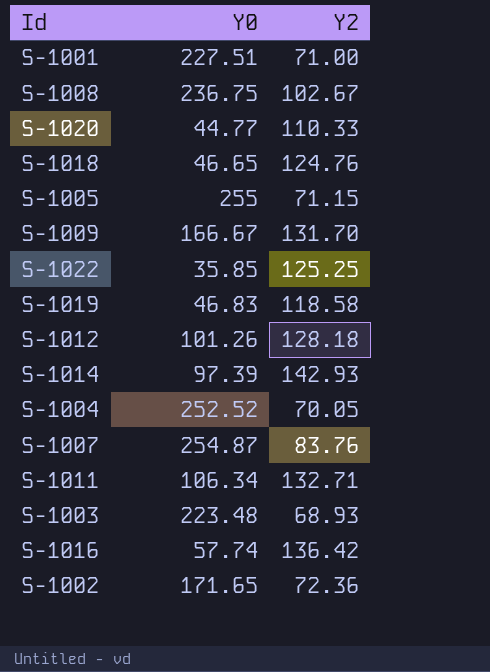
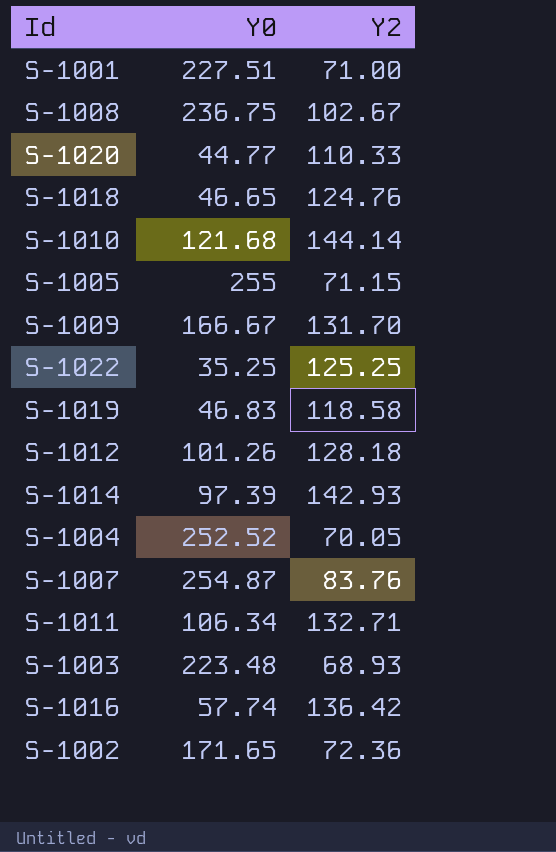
row S-1010: none -> 121.68 | 144.14
S-1022 | Y0: 35.85 -> 35.25

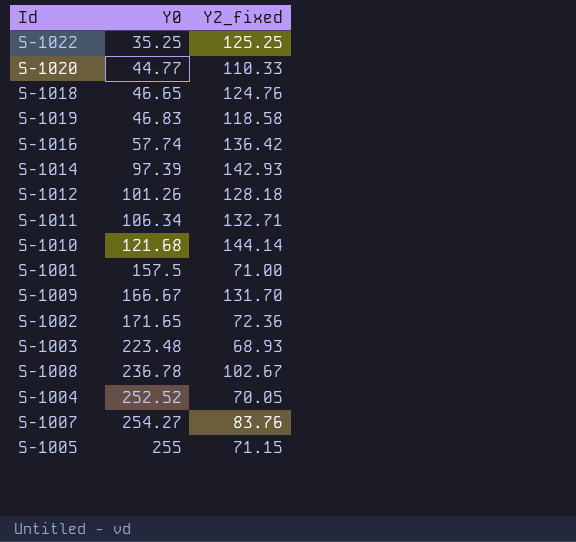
row order: none -> Y0 ascending
column name: Y2 -> Y2_fixed
S-1001 | Y0: 227.51 -> 157.5
S-1008 | Y0: 236.75 -> 236.78
S-1007 | Y0: 254.87 -> 254.27

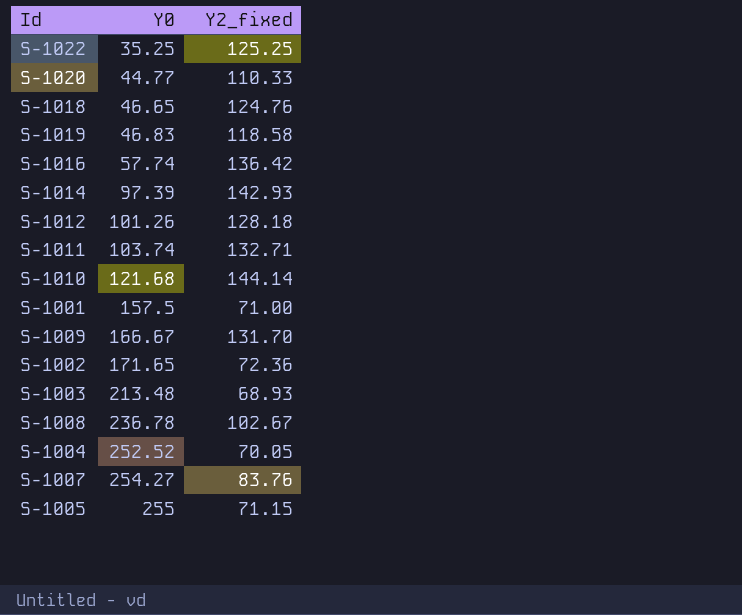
S-1011 | Y0: 106.34 -> 103.74
S-1003 | Y0: 223.48 -> 213.48

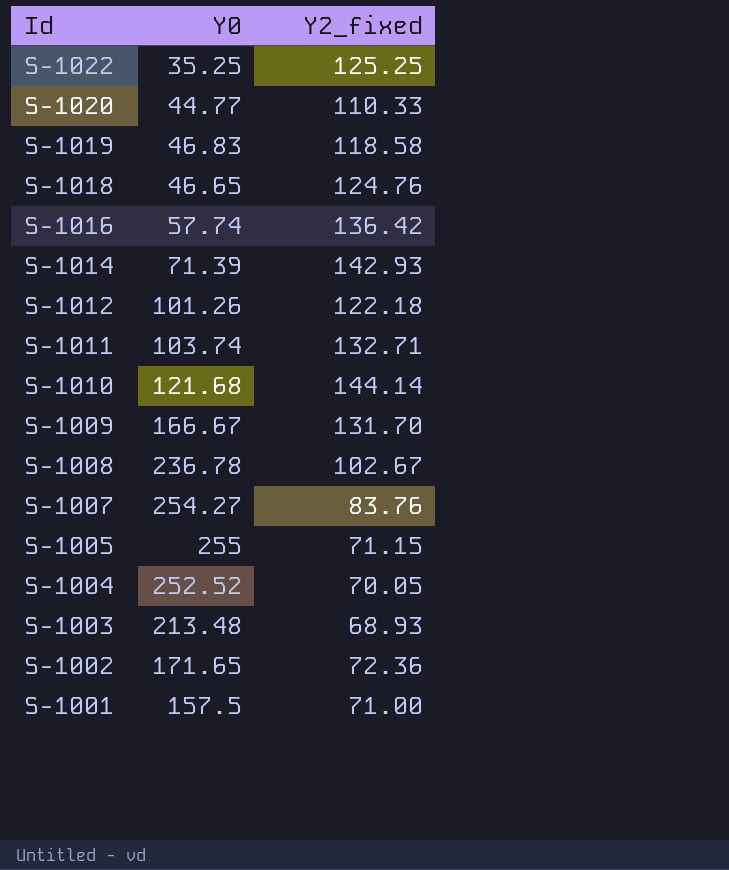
row order: Y0 ascending -> Id descending
S-1014 | Y0: 97.39 -> 71.39
S-1012 | Y2_fixed: 128.18 -> 122.18

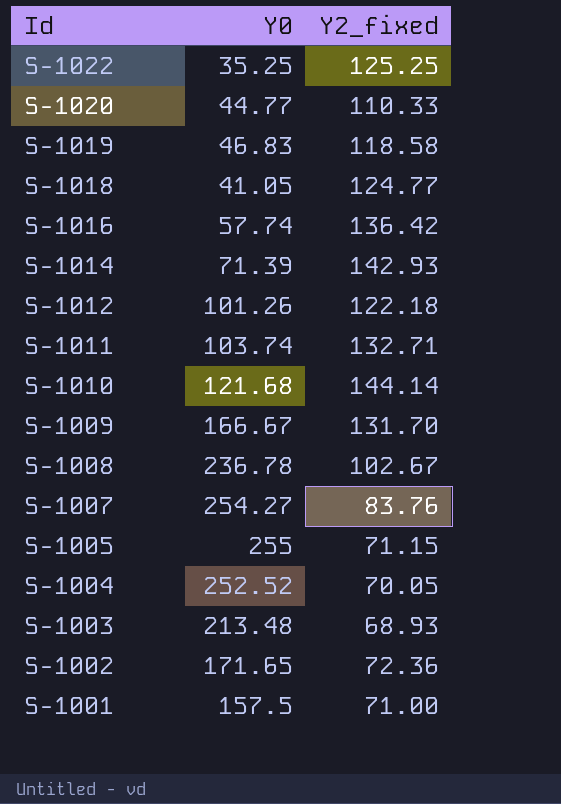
S-1018 | Y0: 46.65 -> 41.05
S-1018 | Y2_fixed: 124.76 -> 124.77

